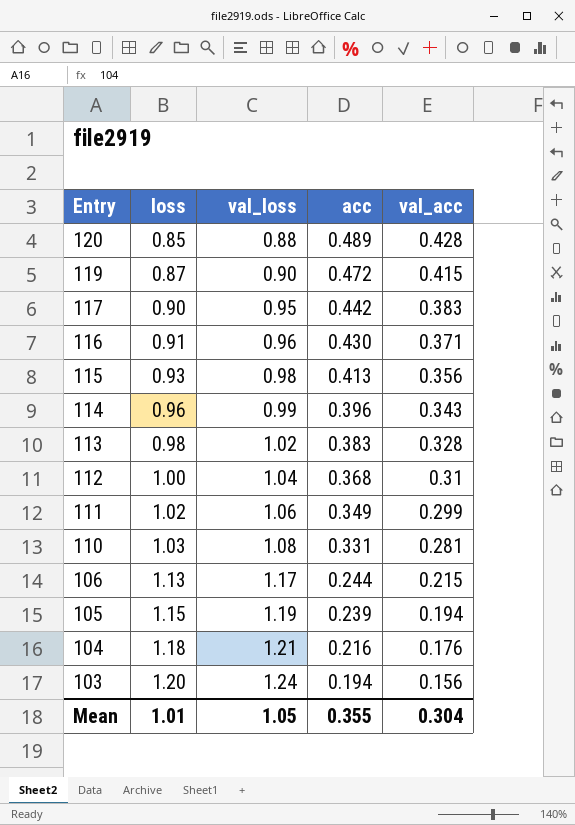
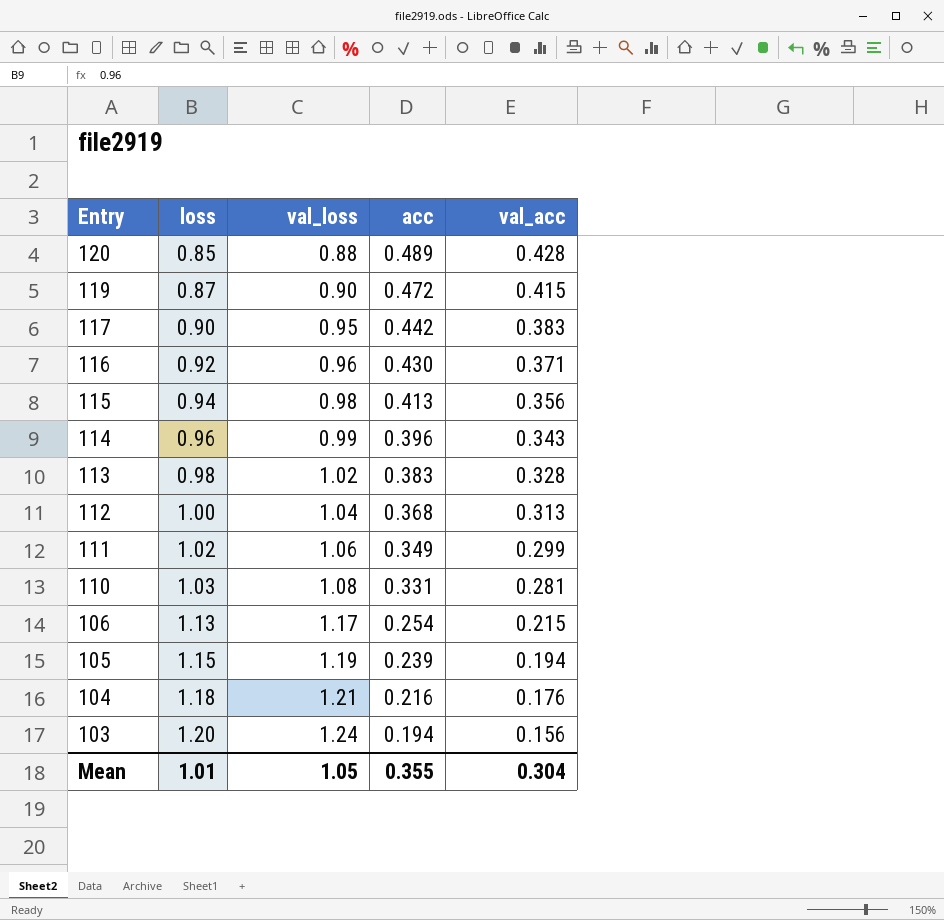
116 | loss: 0.91 -> 0.92
115 | loss: 0.93 -> 0.94
112 | val_acc: 0.31 -> 0.313
106 | acc: 0.244 -> 0.254

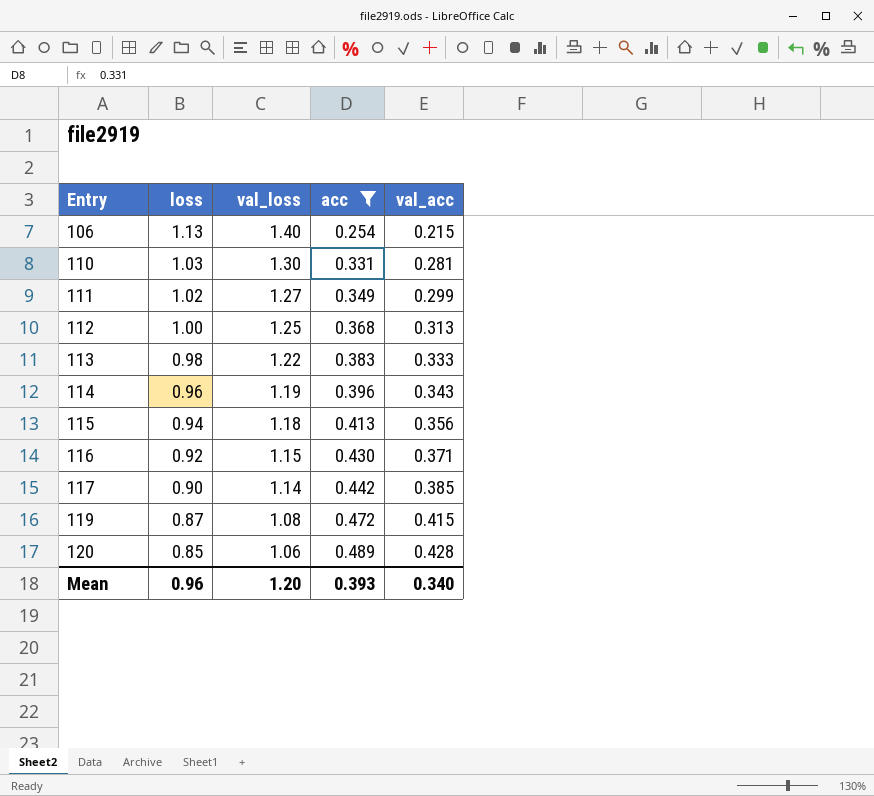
filter: none -> acc >= 0.254
row order: Entry descending -> Entry ascending
106 | val_loss: 1.17 -> 1.40
110 | val_loss: 1.08 -> 1.30
111 | val_loss: 1.06 -> 1.27
112 | val_loss: 1.04 -> 1.25
113 | val_loss: 1.02 -> 1.22
113 | val_acc: 0.328 -> 0.333
114 | val_loss: 0.99 -> 1.19
115 | val_loss: 0.98 -> 1.18
116 | val_loss: 0.96 -> 1.15
117 | val_loss: 0.95 -> 1.14
117 | val_acc: 0.383 -> 0.385
119 | val_loss: 0.90 -> 1.08
120 | val_loss: 0.88 -> 1.06
Mean | loss: 1.01 -> 0.96
Mean | val_loss: 1.05 -> 1.20
Mean | acc: 0.355 -> 0.393
Mean | val_acc: 0.304 -> 0.340

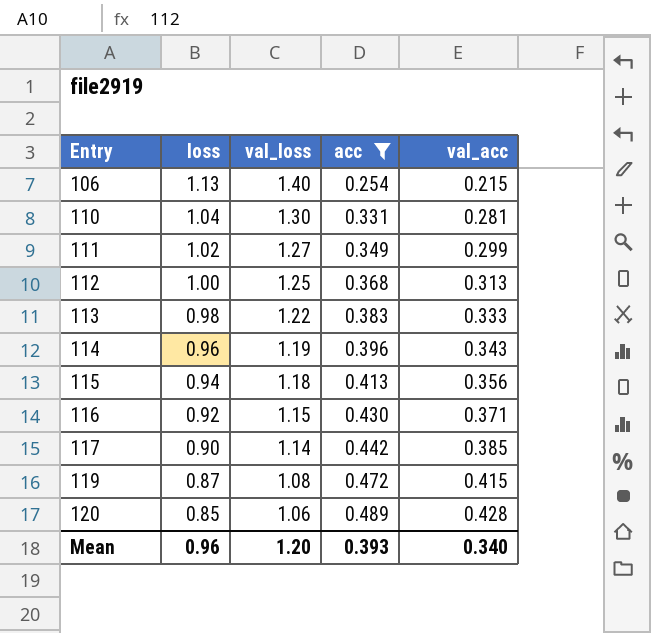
110 | loss: 1.03 -> 1.04

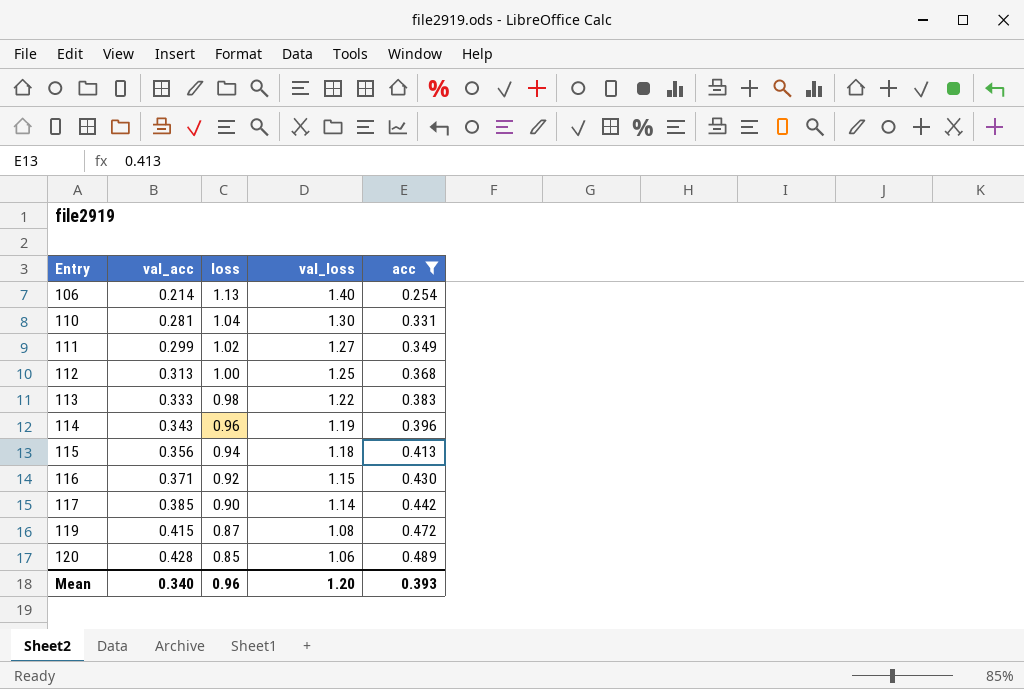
column val_acc | position: 5 -> 2
106 | val_acc: 0.215 -> 0.214

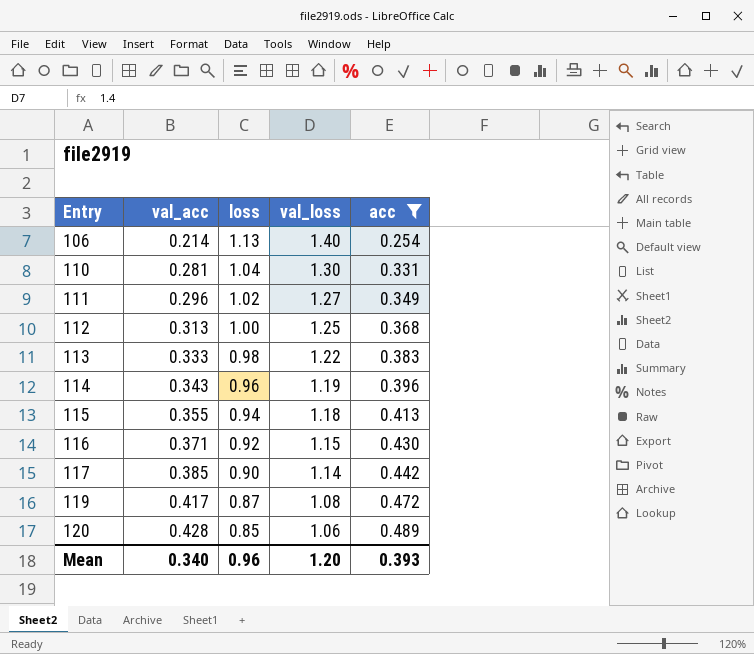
111 | val_acc: 0.299 -> 0.296
115 | val_acc: 0.356 -> 0.355
119 | val_acc: 0.415 -> 0.417

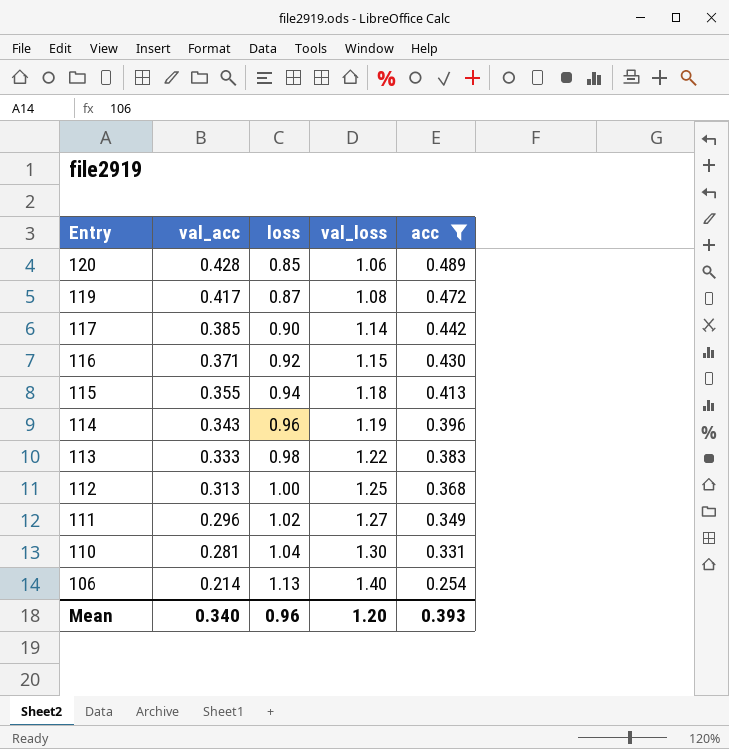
row order: Entry ascending -> Entry descending

